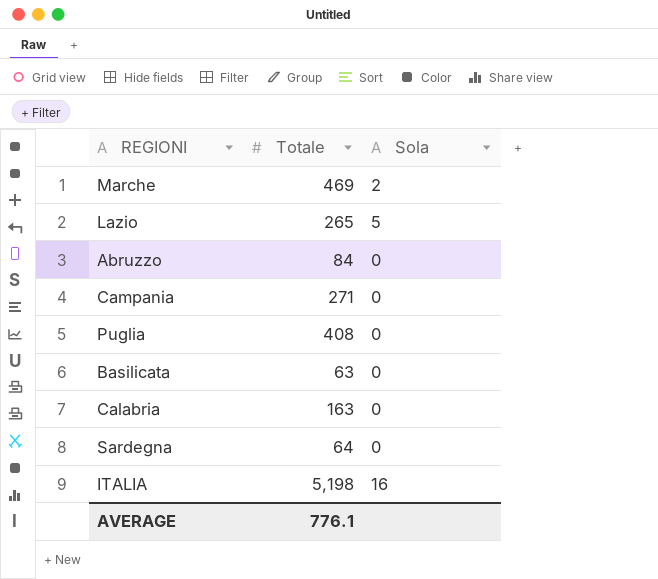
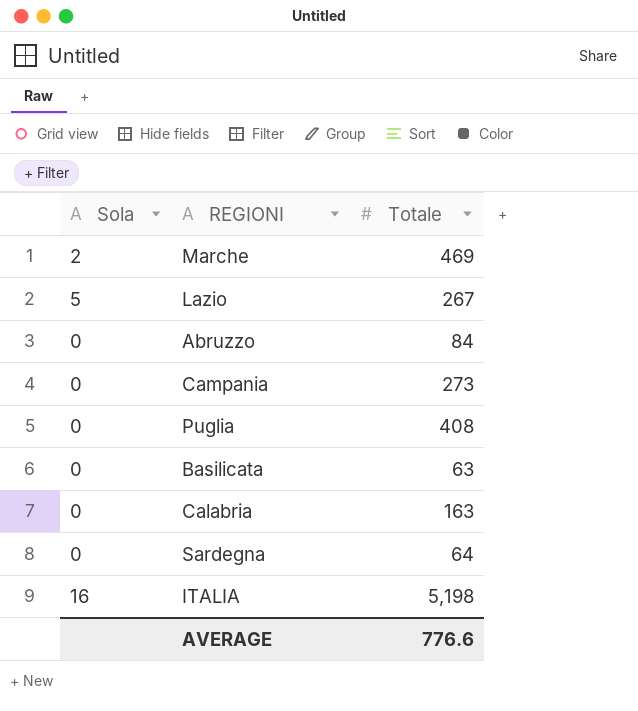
column Sola | position: 3 -> 1
Lazio | Totale: 265 -> 267
Campania | Totale: 271 -> 273
AVERAGE | Totale: 776.1 -> 776.6

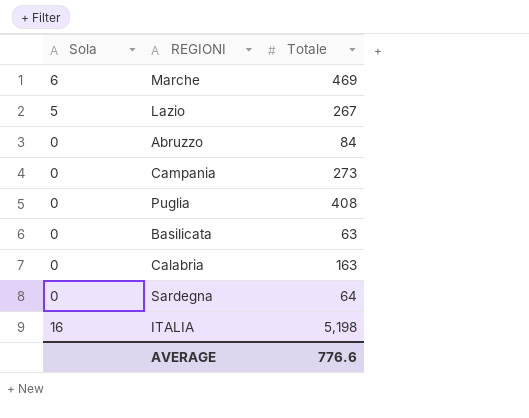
Marche | Sola: 2 -> 6

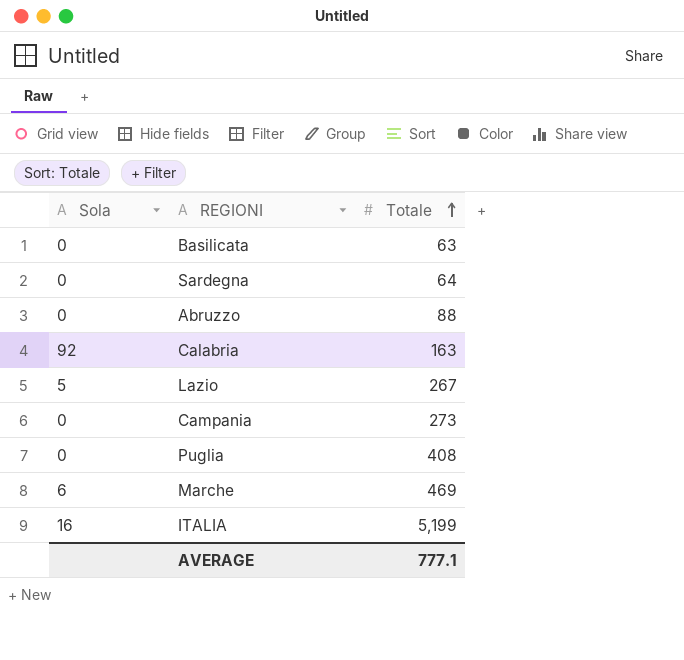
row order: none -> Totale ascending
Abruzzo | Totale: 84 -> 88
Calabria | Sola: 0 -> 92
ITALIA | Totale: 5,198 -> 5,199
AVERAGE | Totale: 776.6 -> 777.1

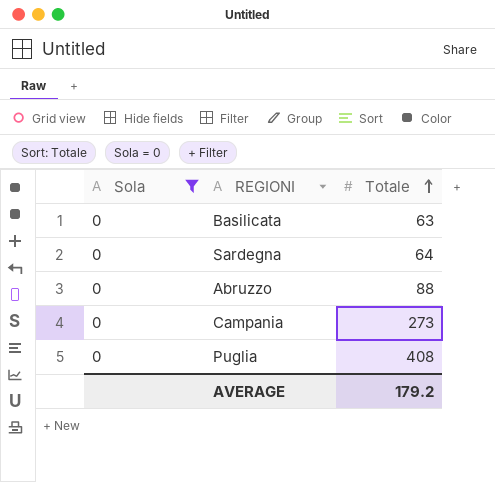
filter: none -> Sola = 0
AVERAGE | Totale: 777.1 -> 179.2

